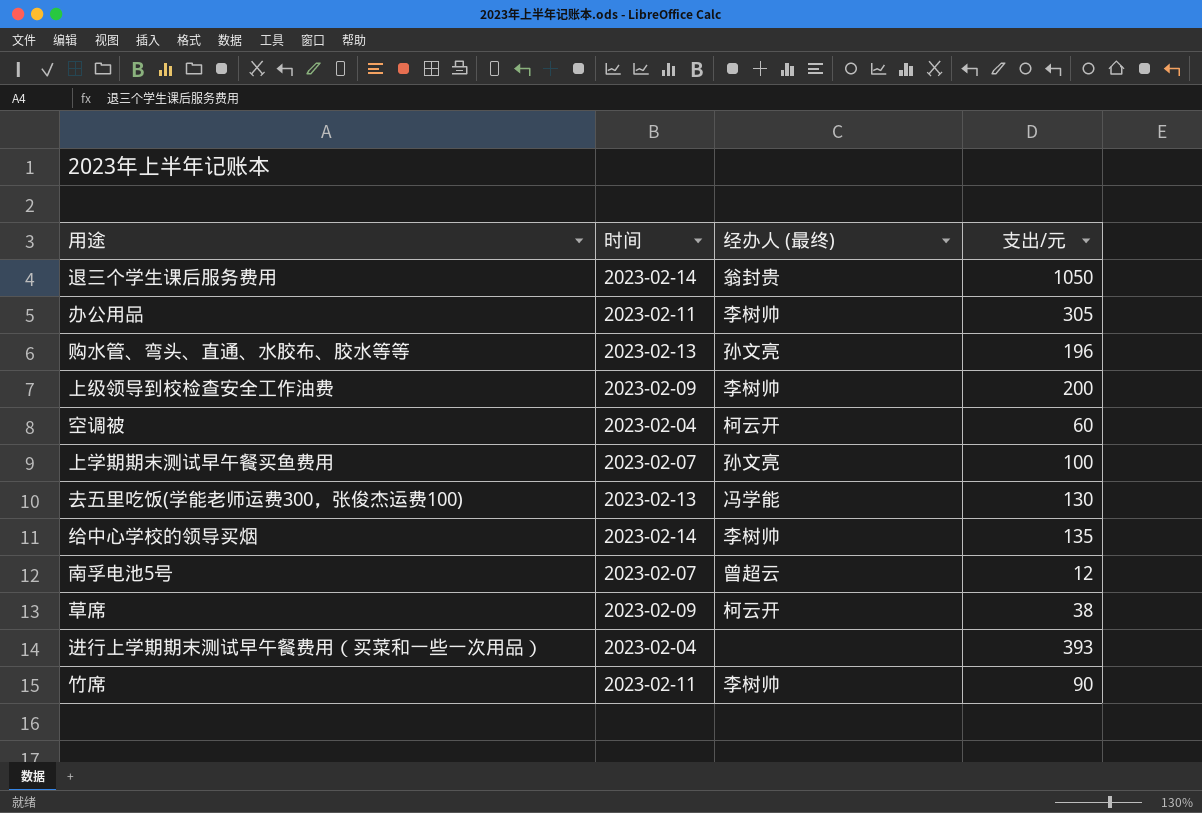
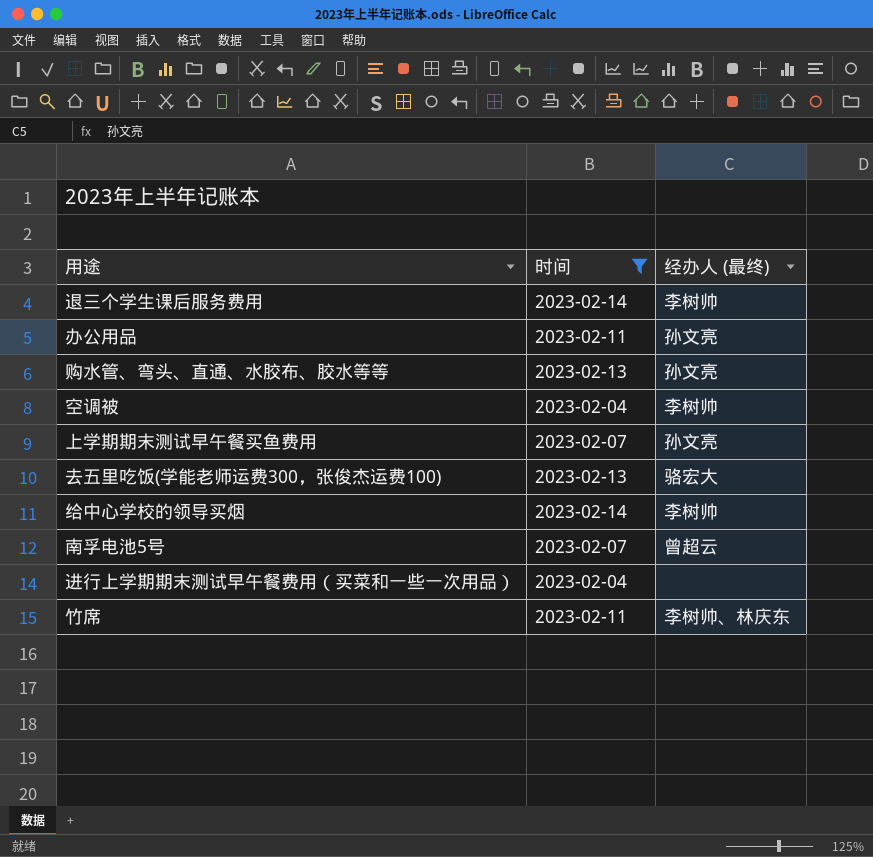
filter: none -> 时间 != 2023-02-09
column 支出/元 | position: 4 -> none
退三个学生课后服务费用 | 经办人 (最终): 翁封贵 -> 李树帅
办公用品 | 经办人 (最终): 李树帅 -> 孙文亮
空调被 | 经办人 (最终): 柯云开 -> 李树帅
去五里吃饭(学能老师运费300，张俊杰运费100) | 经办人 (最终): 冯学能 -> 骆宏大
竹席 | 经办人 (最终): 李树帅 -> 李树帅、林庆东

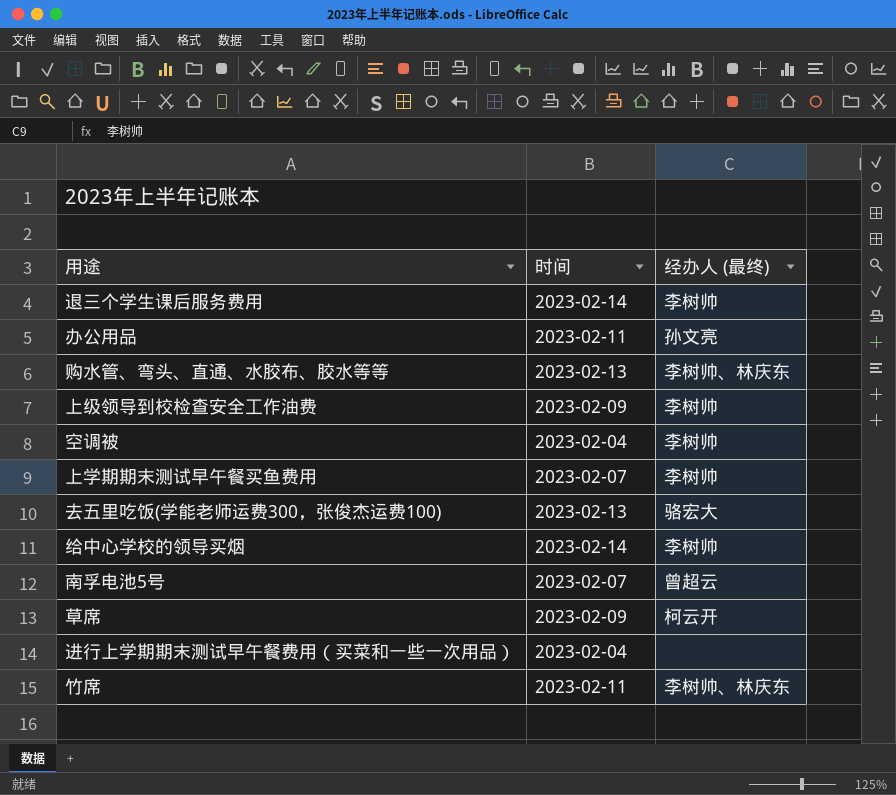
filter: 时间 != 2023-02-09 -> none
购水管、弯头、直通、水胶布、胶水等等 | 经办人 (最终): 孙文亮 -> 李树帅、林庆东
上学期期末测试早午餐买鱼费用 | 经办人 (最终): 孙文亮 -> 李树帅

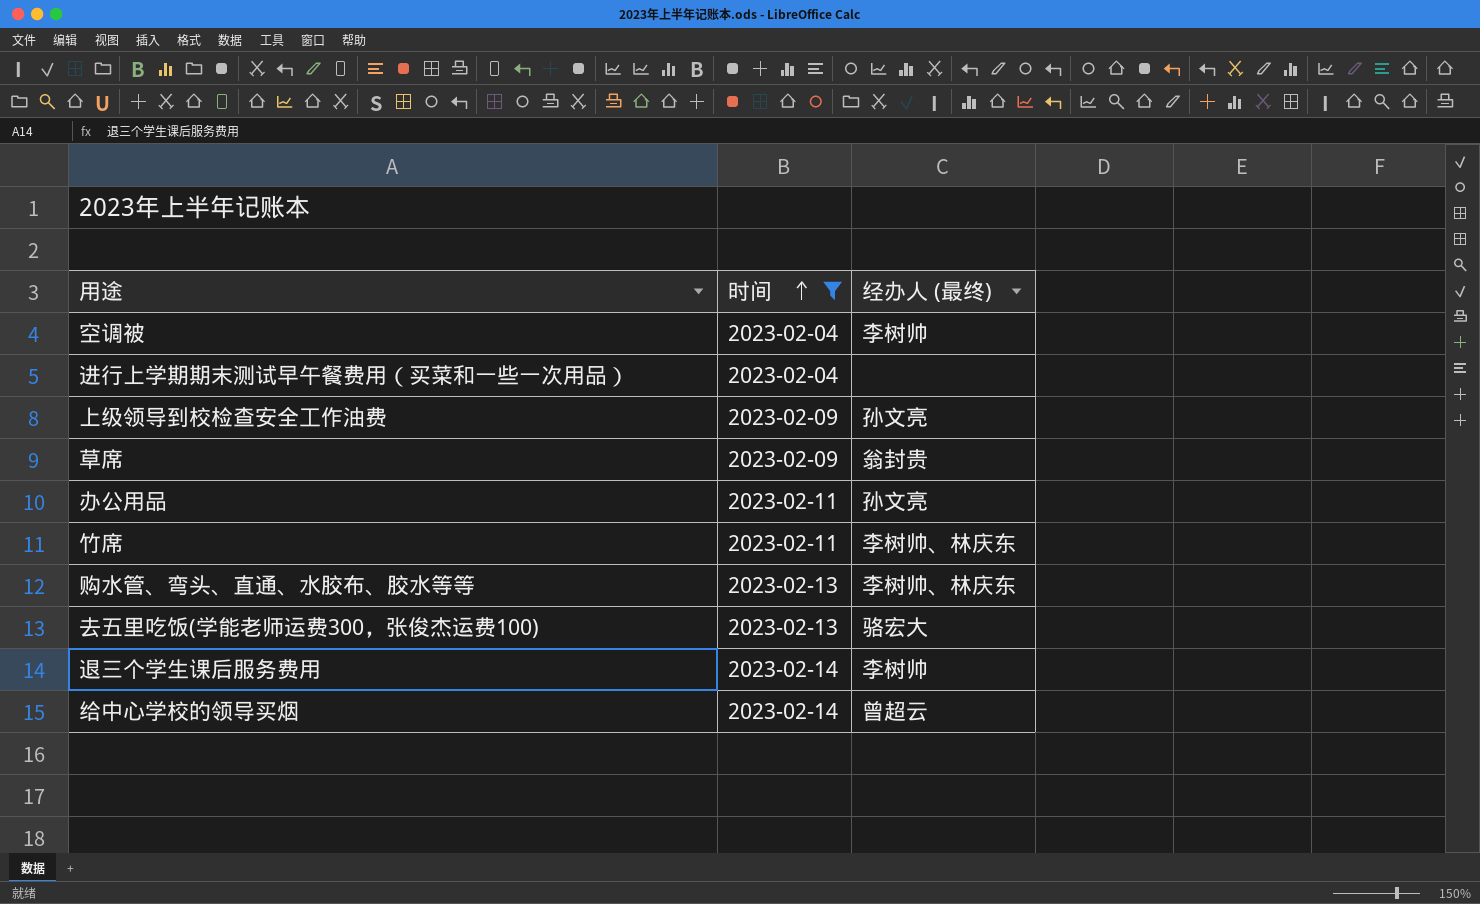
filter: none -> 时间 != 2023-02-07
row order: none -> 时间 ascending
上级领导到校检查安全工作油费 | 经办人 (最终): 李树帅 -> 孙文亮
草席 | 经办人 (最终): 柯云开 -> 翁封贵
给中心学校的领导买烟 | 经办人 (最终): 李树帅 -> 曾超云

